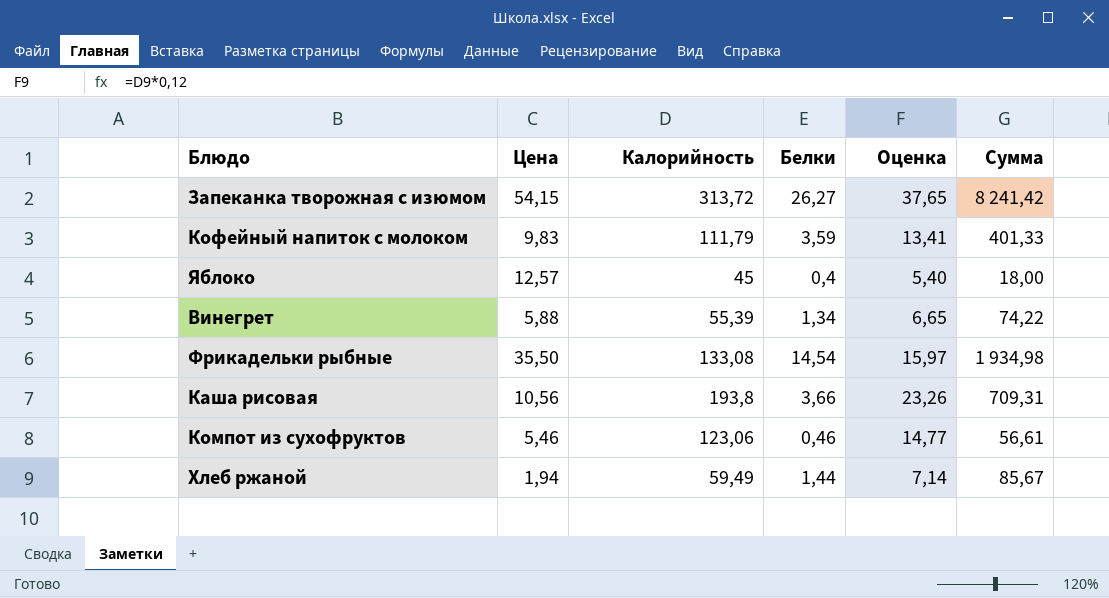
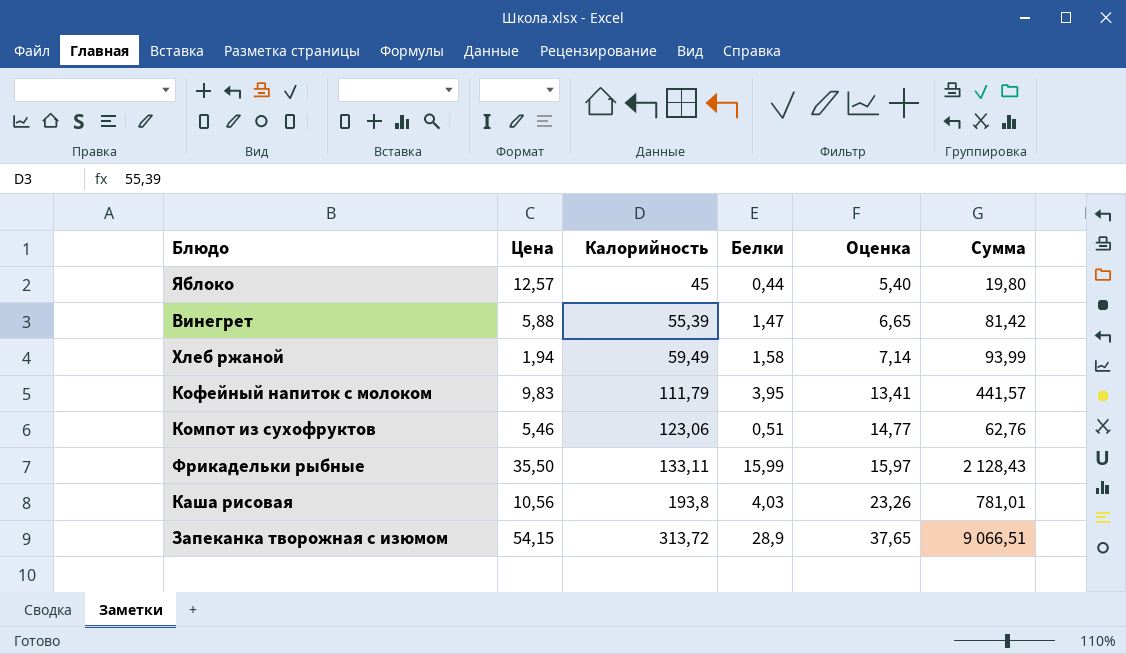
row order: none -> Калорийность ascending
Яблоко | Белки: 0,4 -> 0,44
Яблоко | Сумма: 18,00 -> 19,80
Винегрет | Белки: 1,34 -> 1,47
Винегрет | Сумма: 74,22 -> 81,42
Хлеб ржаной | Белки: 1,44 -> 1,58
Хлеб ржаной | Сумма: 85,67 -> 93,99
Кофейный напиток с молоком | Белки: 3,59 -> 3,95
Кофейный напиток с молоком | Сумма: 401,33 -> 441,57
Компот из сухофруктов | Белки: 0,46 -> 0,51
Компот из сухофруктов | Сумма: 56,61 -> 62,76
Фрикадельки рыбные | Калорийность: 133,08 -> 133,11
Фрикадельки рыбные | Белки: 14,54 -> 15,99
Фрикадельки рыбные | Сумма: 1 934,98 -> 2 128,43
Каша рисовая | Белки: 3,66 -> 4,03
Каша рисовая | Сумма: 709,31 -> 781,01
Запеканка творожная с изюмом | Белки: 26,27 -> 28,9
Запеканка творожная с изюмом | Сумма: 8 241,42 -> 9 066,51

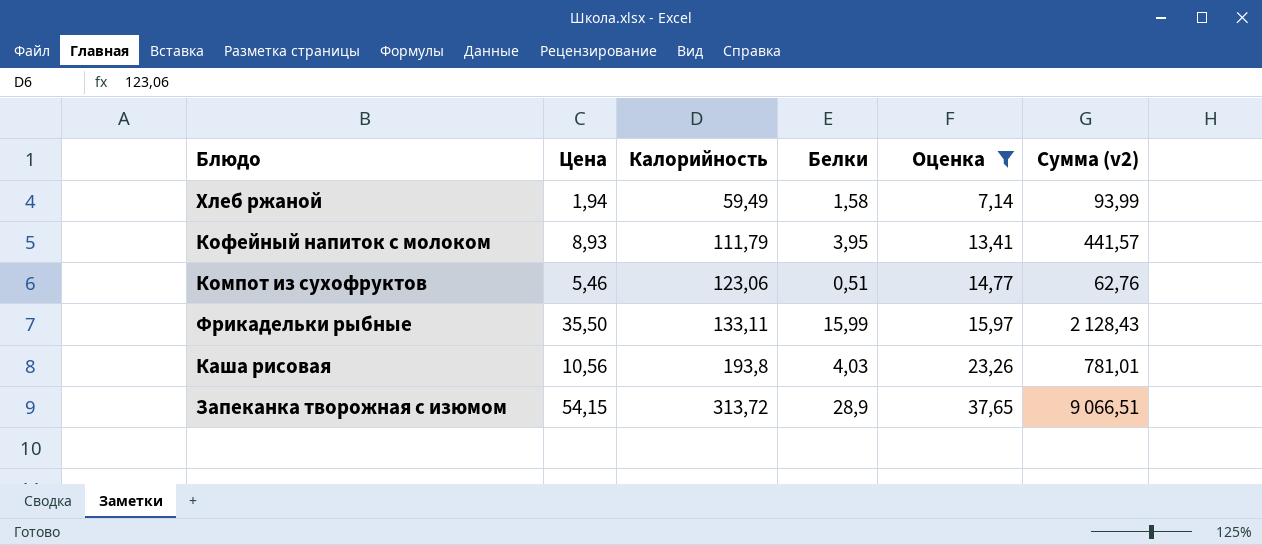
filter: none -> Оценка >= 7,14
column name: Сумма -> Сумма (v2)
Кофейный напиток с молоком | Цена: 9,83 -> 8,93

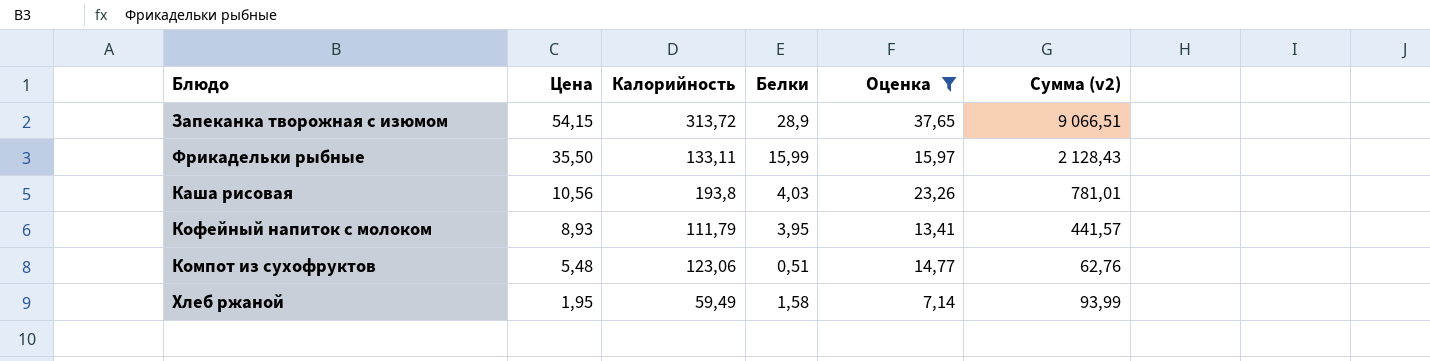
row order: Калорийность ascending -> Цена descending
Компот из сухофруктов | Цена: 5,46 -> 5,48
Хлеб ржаной | Цена: 1,94 -> 1,95

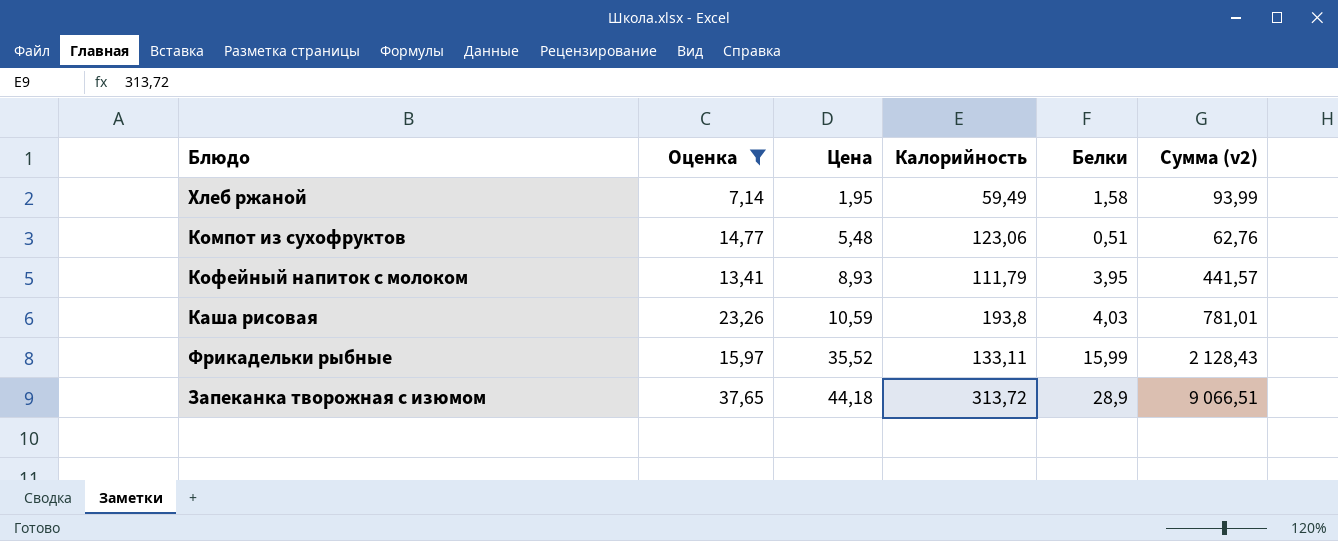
row order: Цена descending -> Цена ascending
column Оценка | position: 5 -> 2
Каша рисовая | Цена: 10,56 -> 10,59
Фрикадельки рыбные | Цена: 35,50 -> 35,52
Запеканка творожная с изюмом | Цена: 54,15 -> 44,18

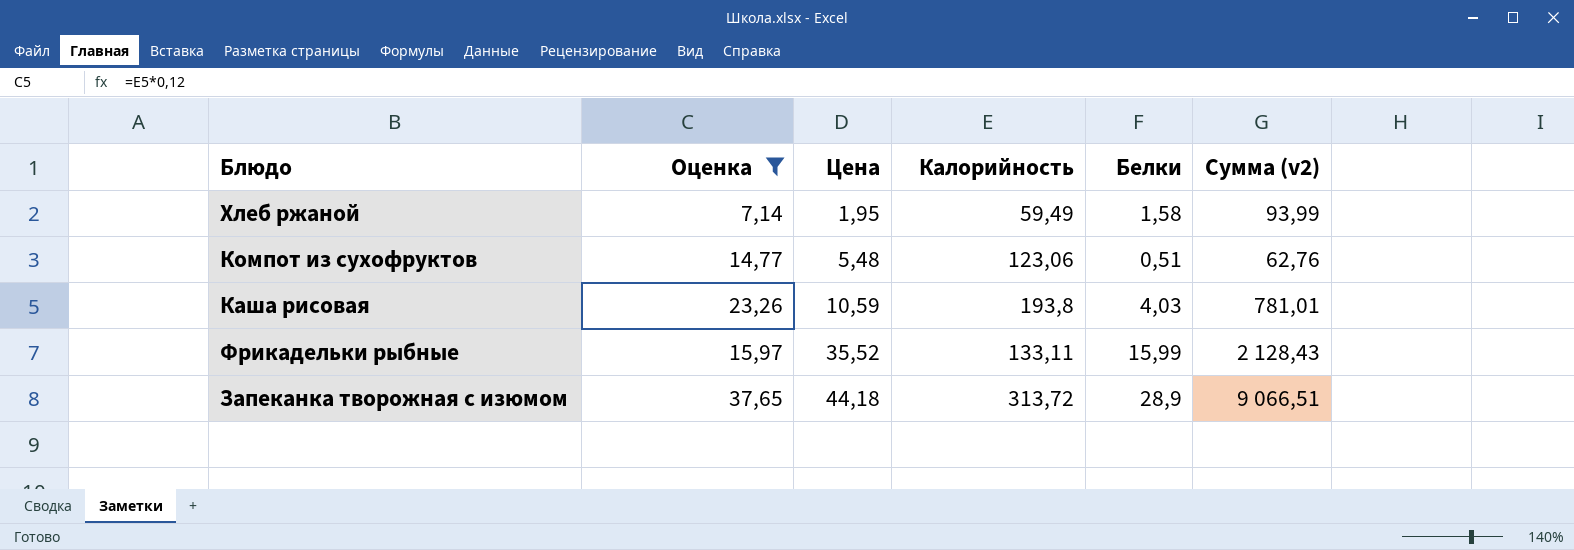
row Кофейный напиток с молоком: 13,41 | 8,93 | 111,79 | 3,95 | 441,57 -> none

